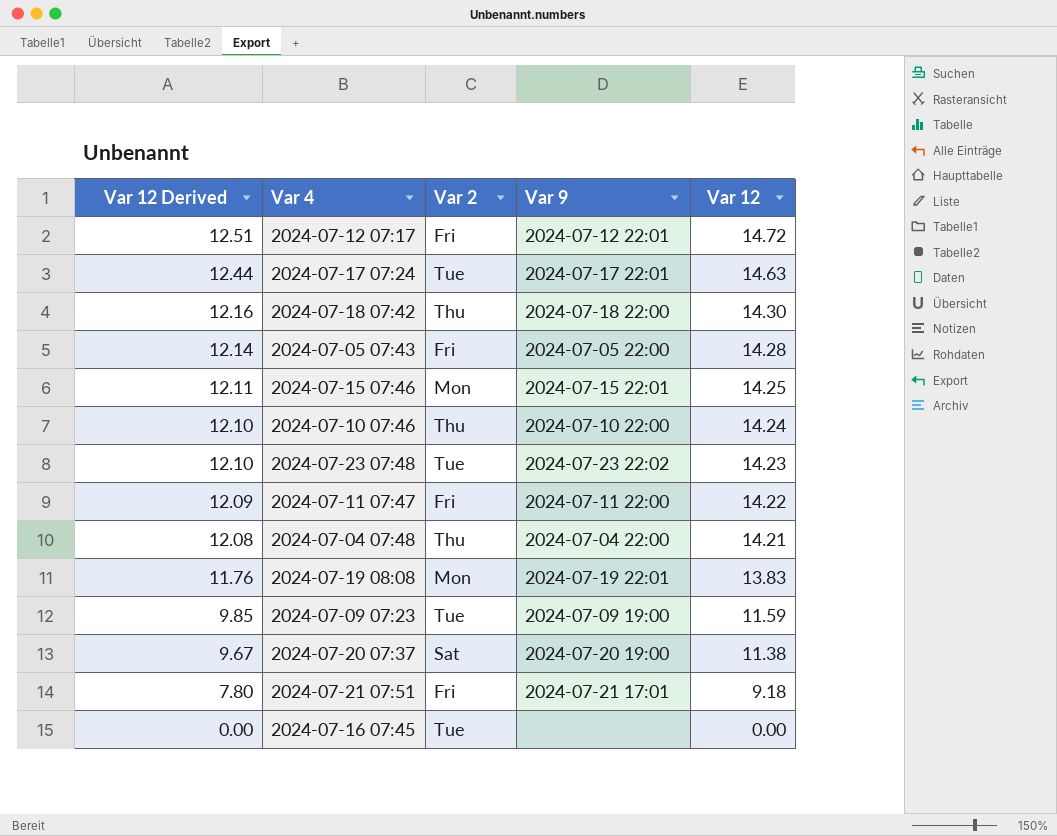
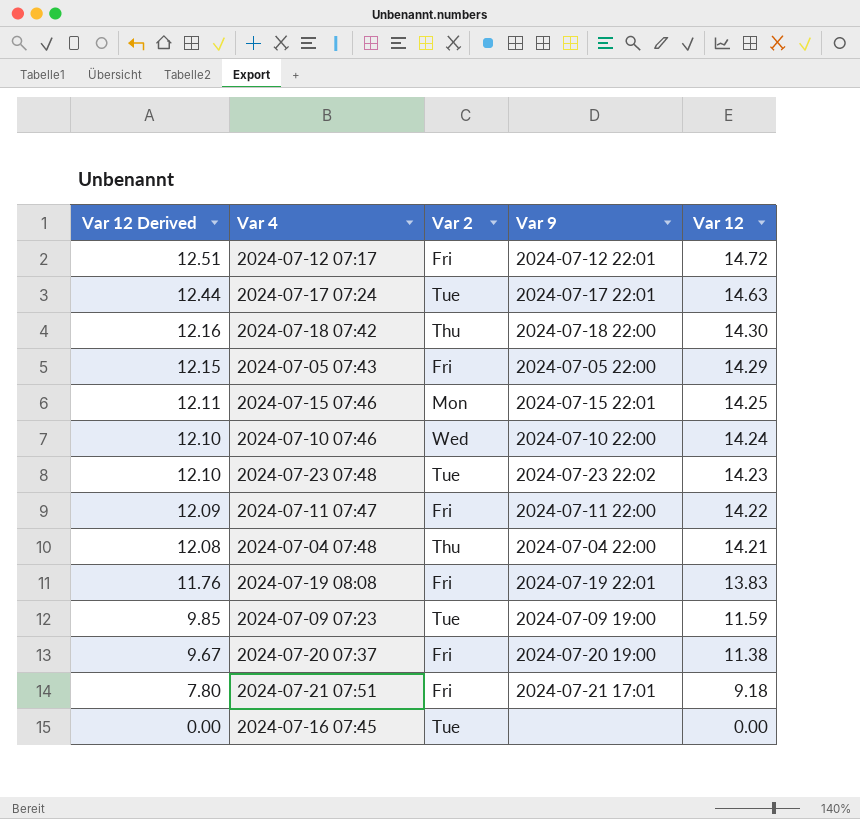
2024-07-05 07:43 | Var 12 Derived: 12.14 -> 12.15
2024-07-05 07:43 | Var 12: 14.28 -> 14.29
2024-07-10 07:46 | Var 2: Thu -> Wed
2024-07-19 08:08 | Var 2: Mon -> Fri
2024-07-20 07:37 | Var 2: Sat -> Fri

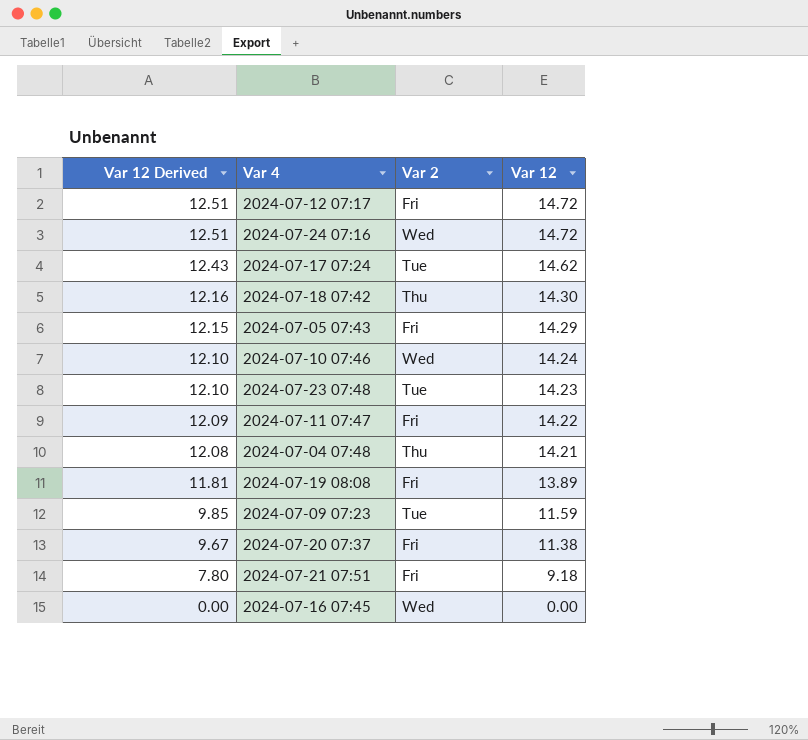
column Var 9 | position: 4 -> none
row 2024-07-15 07:46: 12.11 | Mon | 2024-07-15 22:01 | 14.25 -> none
row 2024-07-24 07:16: none -> 12.51 | Wed | 14.72
2024-07-17 07:24 | Var 12 Derived: 12.44 -> 12.43
2024-07-17 07:24 | Var 12: 14.63 -> 14.62
2024-07-19 08:08 | Var 12 Derived: 11.76 -> 11.81
2024-07-19 08:08 | Var 12: 13.83 -> 13.89
2024-07-16 07:45 | Var 2: Tue -> Wed

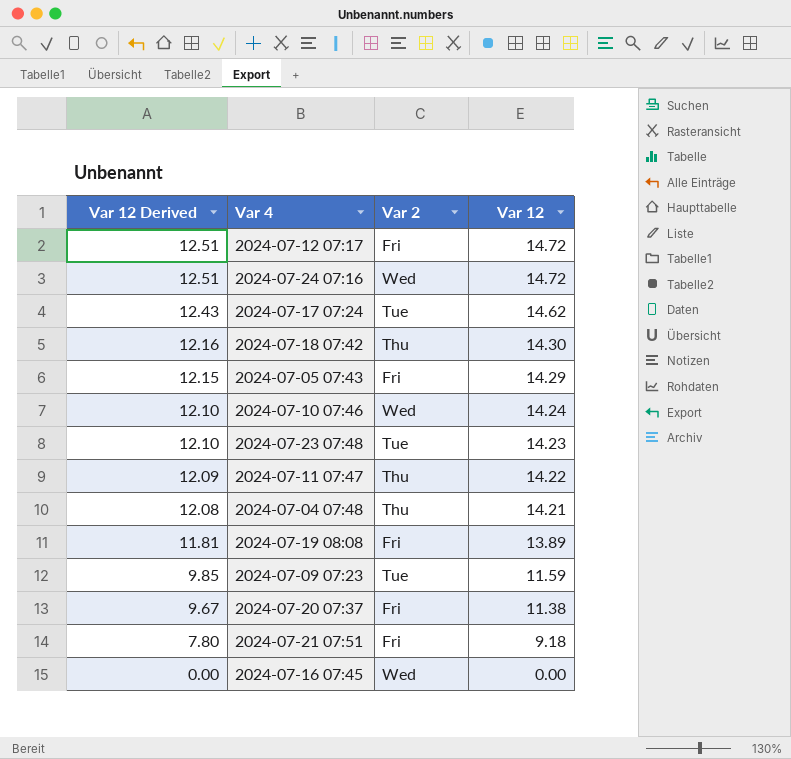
2024-07-11 07:47 | Var 2: Fri -> Thu

